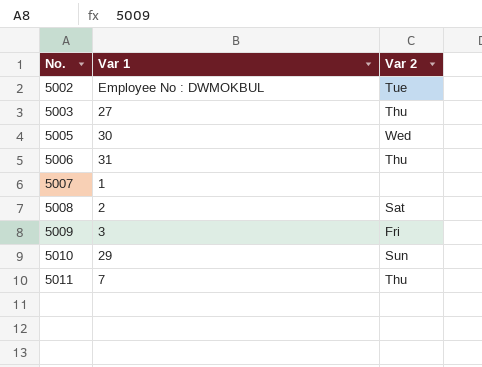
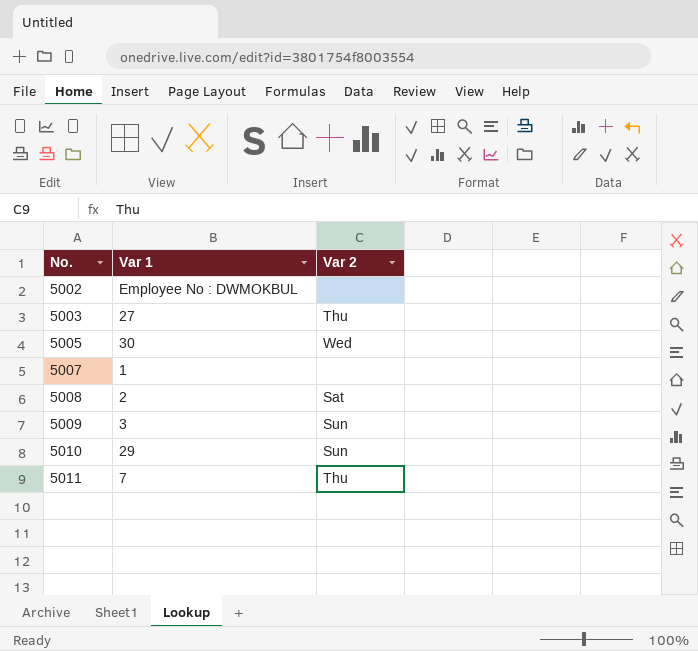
row 5006: 31 | Thu -> none
5002 | Var 2: Tue -> none
5009 | Var 2: Fri -> Sun

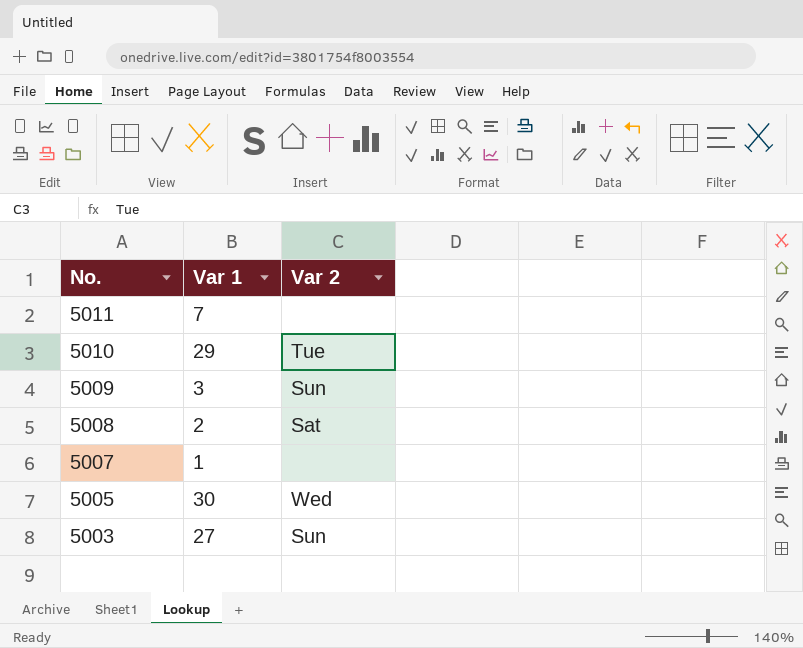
row order: No. ascending -> No. descending
row 5002: Employee No : DWMOKBUL | none -> none
5011 | Var 2: Thu -> none
5010 | Var 2: Sun -> Tue
5003 | Var 2: Thu -> Sun

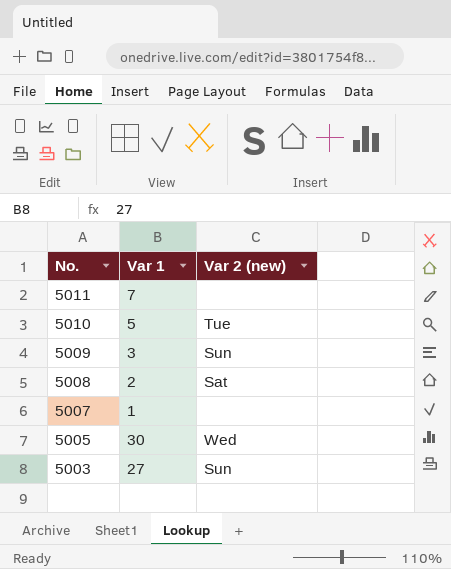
column name: Var 2 -> Var 2 (new)
5010 | Var 1: 29 -> 5

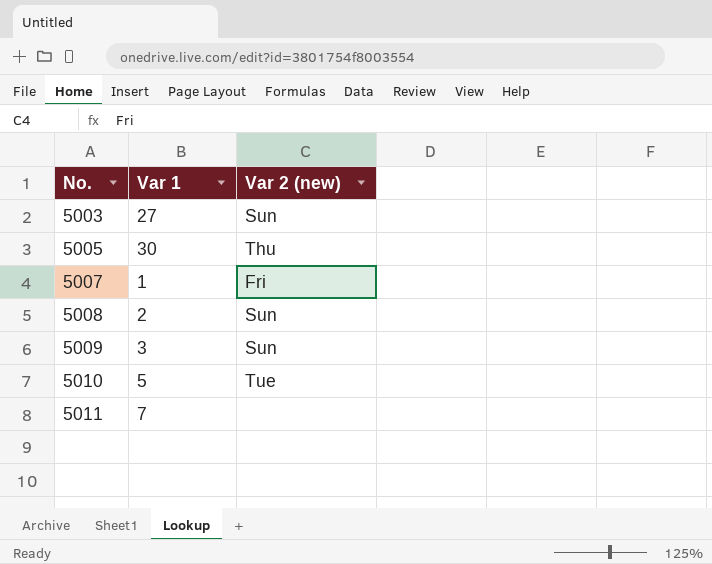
row order: No. descending -> No. ascending
5005 | Var 2 (new): Wed -> Thu
5007 | Var 2 (new): none -> Fri
5008 | Var 2 (new): Sat -> Sun

